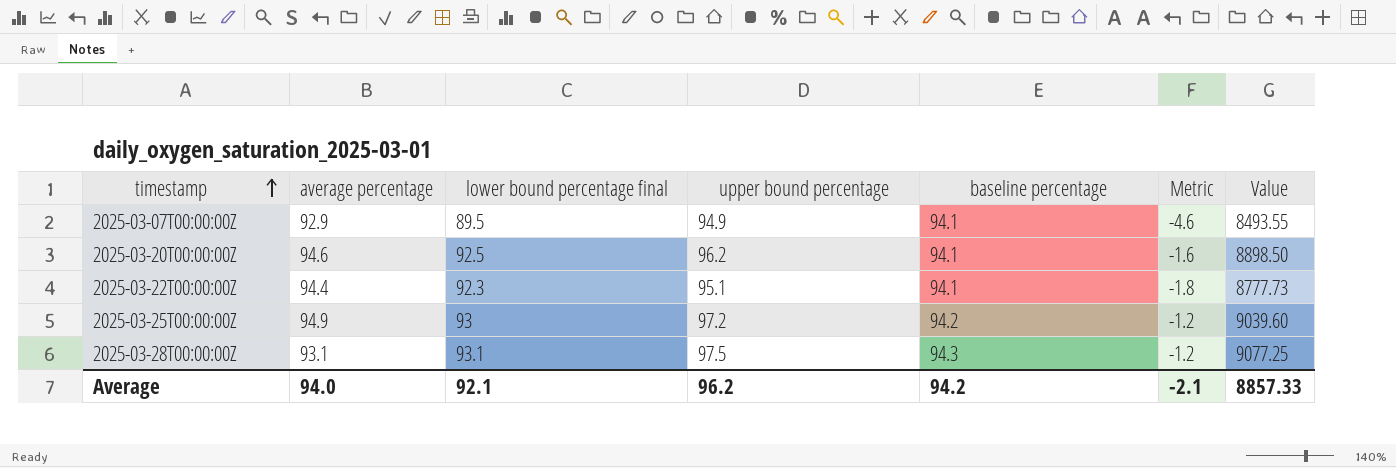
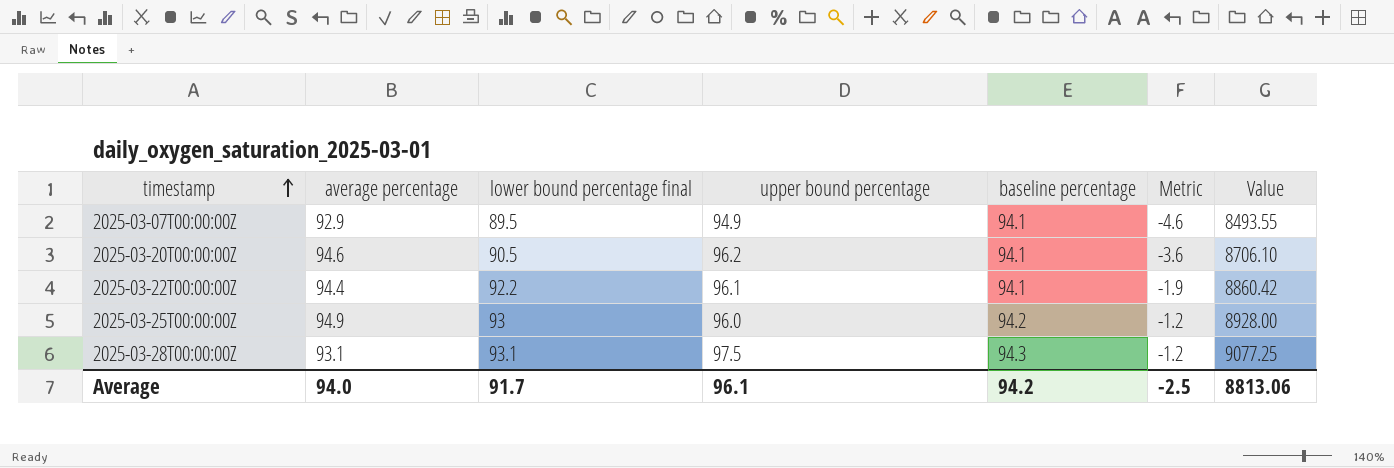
2025-03-20T00:00:00Z | lower bound percentage final: 92.5 -> 90.5
2025-03-20T00:00:00Z | Metric: -1.6 -> -3.6
2025-03-20T00:00:00Z | Value: 8898.50 -> 8706.10
2025-03-22T00:00:00Z | lower bound percentage final: 92.3 -> 92.2
2025-03-22T00:00:00Z | upper bound percentage: 95.1 -> 96.1
2025-03-22T00:00:00Z | Metric: -1.8 -> -1.9
2025-03-22T00:00:00Z | Value: 8777.73 -> 8860.42
2025-03-25T00:00:00Z | upper bound percentage: 97.2 -> 96.0
2025-03-25T00:00:00Z | Value: 9039.60 -> 8928.00
Average | lower bound percentage final: 92.1 -> 91.7
Average | upper bound percentage: 96.2 -> 96.1
Average | Metric: -2.1 -> -2.5
Average | Value: 8857.33 -> 8813.06

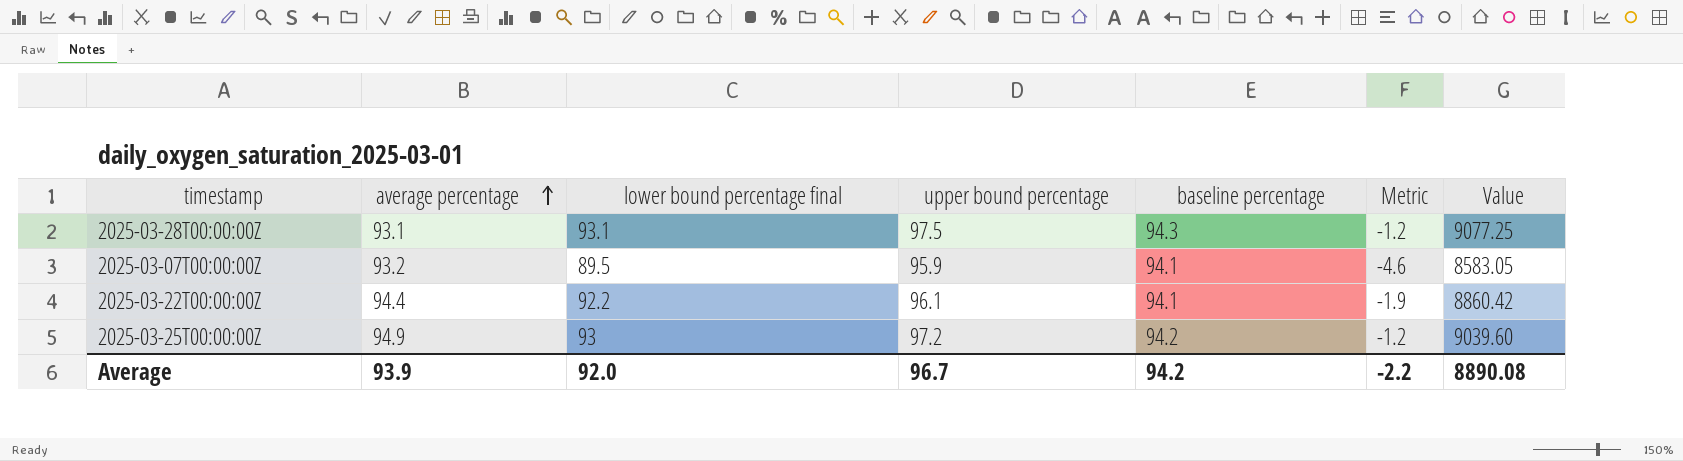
row order: timestamp ascending -> average percentage ascending
row 2025-03-20T00:00:00Z: 94.6 | 90.5 | 96.2 | 94.1 | -3.6 | 8706.10 -> none
2025-03-07T00:00:00Z | average percentage: 92.9 -> 93.2
2025-03-07T00:00:00Z | upper bound percentage: 94.9 -> 95.9
2025-03-07T00:00:00Z | Value: 8493.55 -> 8583.05
2025-03-25T00:00:00Z | upper bound percentage: 96.0 -> 97.2
2025-03-25T00:00:00Z | Value: 8928.00 -> 9039.60
Average | average percentage: 94.0 -> 93.9
Average | lower bound percentage final: 91.7 -> 92.0
Average | upper bound percentage: 96.1 -> 96.7
Average | Metric: -2.5 -> -2.2
Average | Value: 8813.06 -> 8890.08

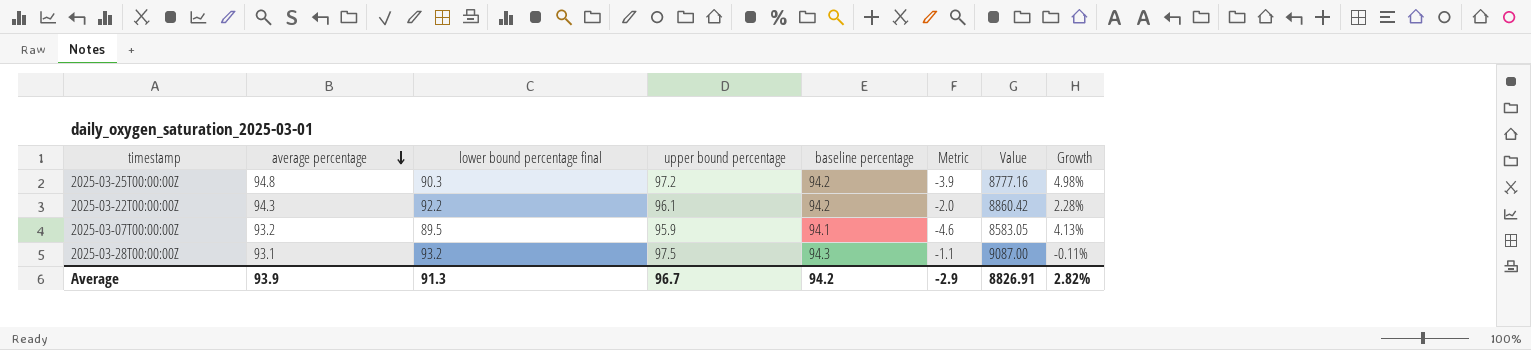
row order: average percentage ascending -> average percentage descending
column Growth | formula: none -> ([average percentage] - [lower bound percentage final]) / [lower bound percentage final]
2025-03-25T00:00:00Z | average percentage: 94.9 -> 94.8
2025-03-25T00:00:00Z | lower bound percentage final: 93 -> 90.3
2025-03-25T00:00:00Z | Metric: -1.2 -> -3.9
2025-03-25T00:00:00Z | Value: 9039.60 -> 8777.16
2025-03-22T00:00:00Z | average percentage: 94.4 -> 94.3
2025-03-22T00:00:00Z | baseline percentage: 94.1 -> 94.2
2025-03-22T00:00:00Z | Metric: -1.9 -> -2.0
2025-03-28T00:00:00Z | lower bound percentage final: 93.1 -> 93.2
2025-03-28T00:00:00Z | Metric: -1.2 -> -1.1
2025-03-28T00:00:00Z | Value: 9077.25 -> 9087.00
Average | lower bound percentage final: 92.0 -> 91.3
Average | Metric: -2.2 -> -2.9
Average | Value: 8890.08 -> 8826.91

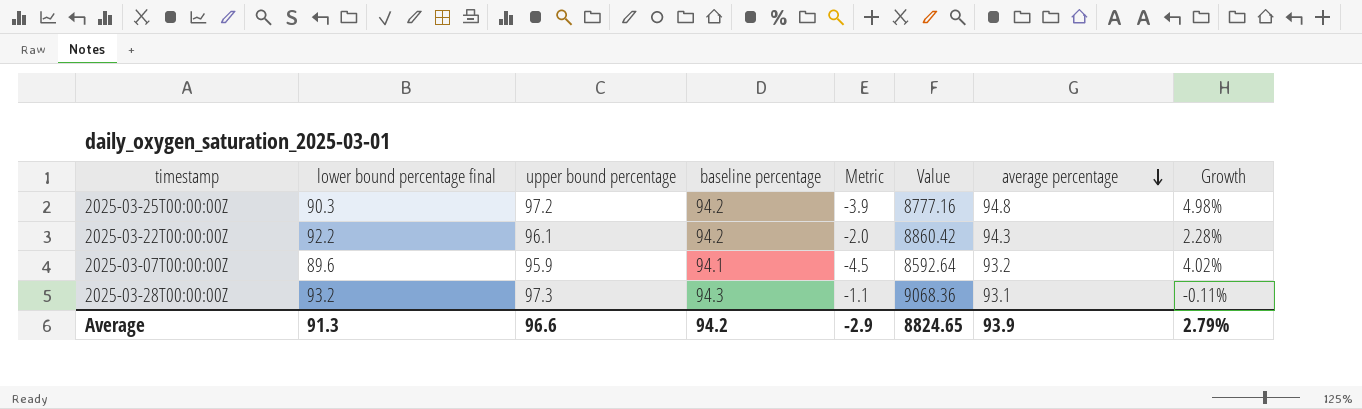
column average percentage | position: 2 -> 7
2025-03-07T00:00:00Z | lower bound percentage final: 89.5 -> 89.6
2025-03-07T00:00:00Z | Metric: -4.6 -> -4.5
2025-03-07T00:00:00Z | Value: 8583.05 -> 8592.64
2025-03-07T00:00:00Z | Growth: 4.13% -> 4.02%
2025-03-28T00:00:00Z | upper bound percentage: 97.5 -> 97.3
2025-03-28T00:00:00Z | Value: 9087.00 -> 9068.36
Average | upper bound percentage: 96.7 -> 96.6
Average | Value: 8826.91 -> 8824.65
Average | Growth: 2.82% -> 2.79%

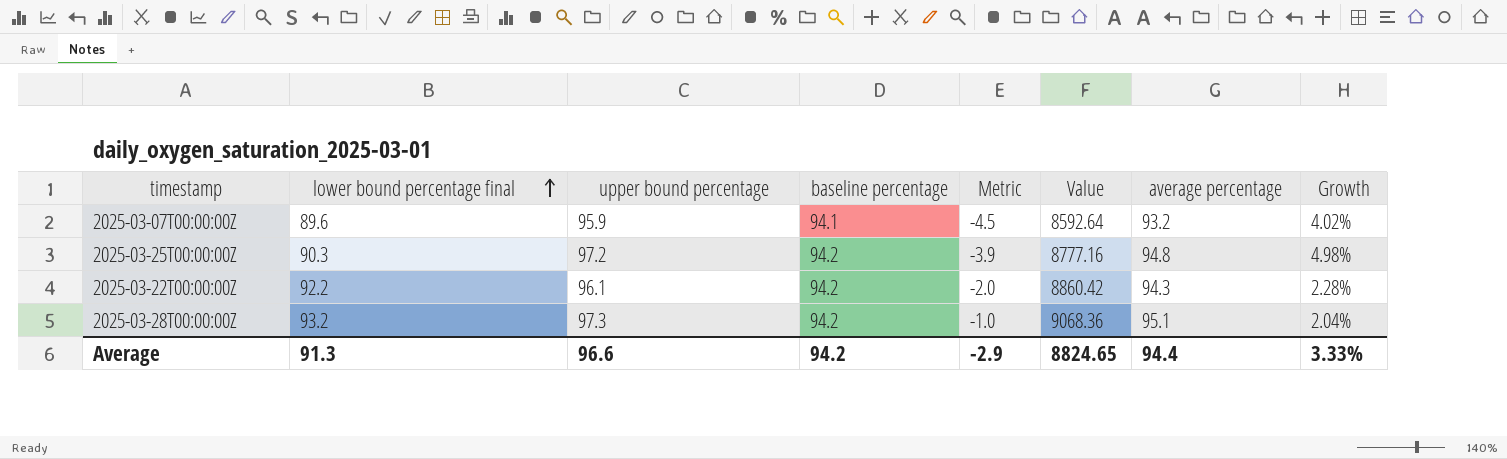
row order: average percentage descending -> lower bound percentage final ascending
2025-03-28T00:00:00Z | baseline percentage: 94.3 -> 94.2
2025-03-28T00:00:00Z | Metric: -1.1 -> -1.0
2025-03-28T00:00:00Z | average percentage: 93.1 -> 95.1
2025-03-28T00:00:00Z | Growth: -0.11% -> 2.04%
Average | average percentage: 93.9 -> 94.4
Average | Growth: 2.79% -> 3.33%

